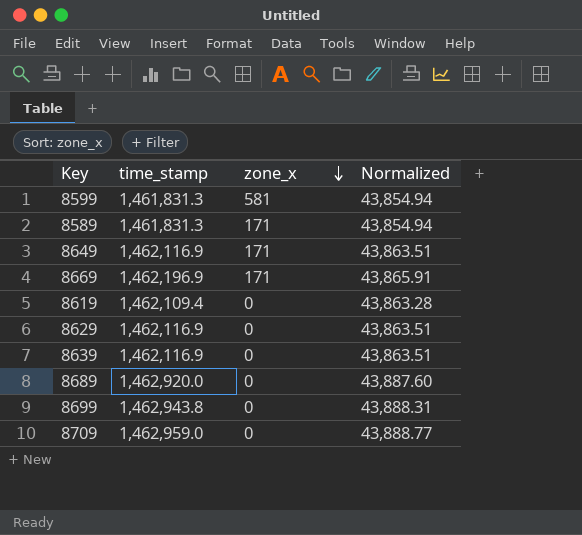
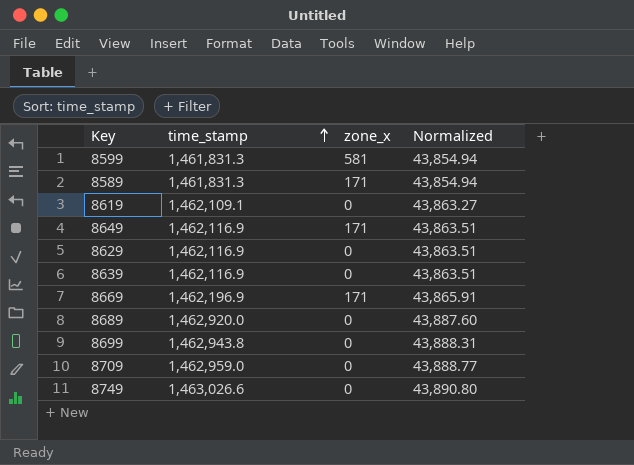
row order: zone_x descending -> time_stamp ascending
8619 | time_stamp: 1,462,109.4 -> 1,462,109.1
8619 | Normalized: 43,863.28 -> 43,863.27
row 8749: none -> 1,463,026.6 | 0 | 43,890.80

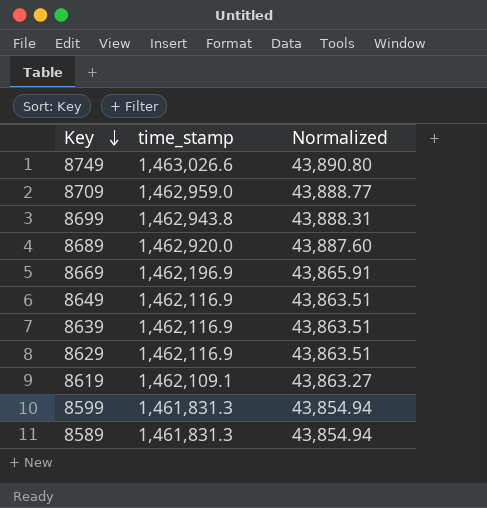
row order: time_stamp ascending -> Key descending
column zone_x | position: 3 -> none

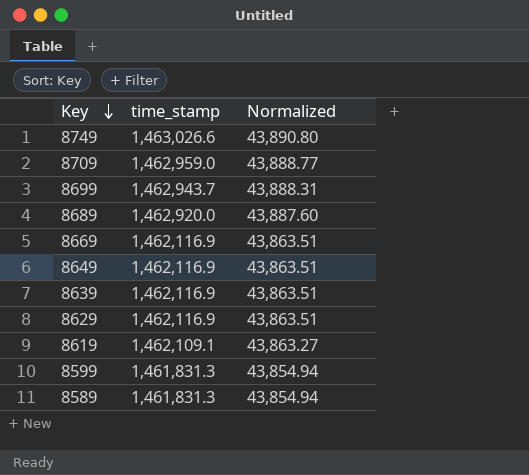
8699 | time_stamp: 1,462,943.8 -> 1,462,943.7
8669 | time_stamp: 1,462,196.9 -> 1,462,116.9
8669 | Normalized: 43,865.91 -> 43,863.51

